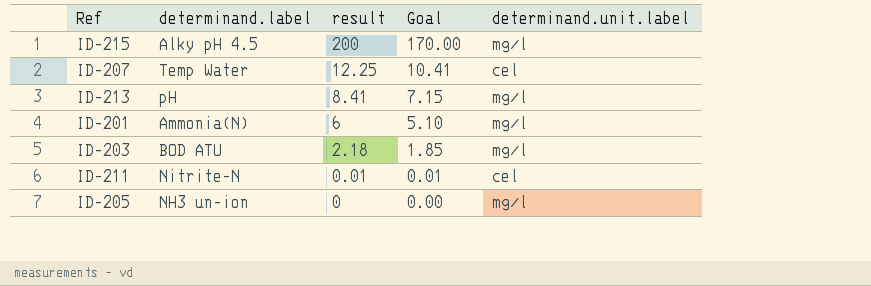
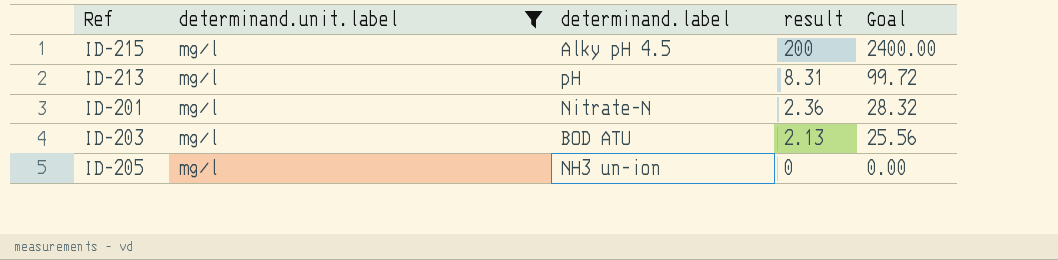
filter: none -> determinand.unit.label = mg/l
column determinand.unit.label | position: 5 -> 2
column Goal | formula: [result] * 0.85 -> [result] * 12
ID-213 | result: 8.41 -> 8.31
ID-201 | determinand.label: Ammonia(N) -> Nitrate-N
ID-201 | result: 6 -> 2.36
ID-203 | result: 2.18 -> 2.13

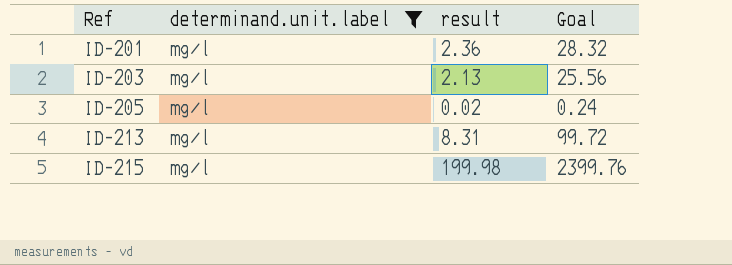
row order: result descending -> Ref ascending
column determinand.label | position: 3 -> none
ID-205 | result: 0 -> 0.02
ID-205 | Goal: 0.00 -> 0.24
ID-215 | result: 200 -> 199.98
ID-215 | Goal: 2400.00 -> 2399.76

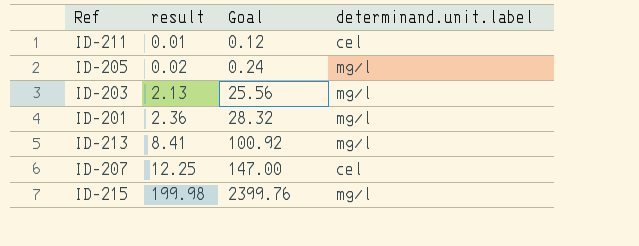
filter: determinand.unit.label = mg/l -> none
row order: Ref ascending -> result ascending
column determinand.unit.label | position: 2 -> 4
ID-213 | result: 8.31 -> 8.41
ID-213 | Goal: 99.72 -> 100.92

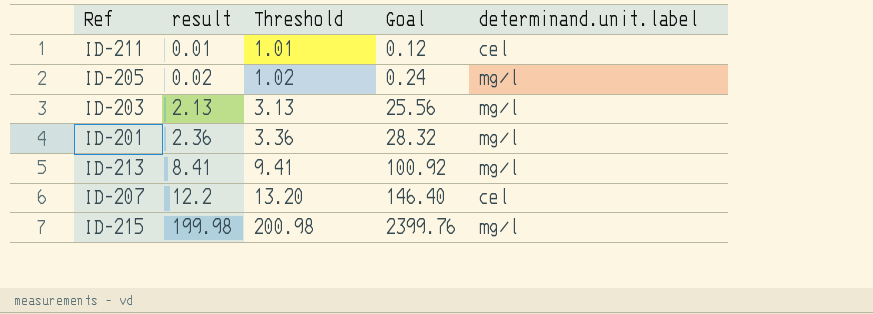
column Threshold | formula: none -> [result] + 1
ID-207 | result: 12.25 -> 12.2
ID-207 | Goal: 147.00 -> 146.40

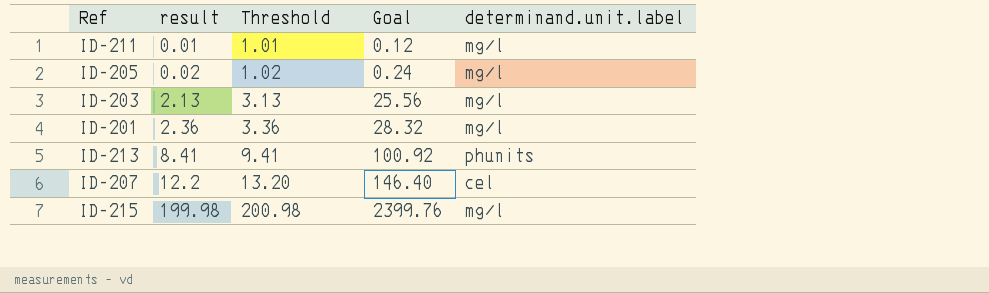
ID-211 | determinand.unit.label: cel -> mg/l
ID-213 | determinand.unit.label: mg/l -> phunits

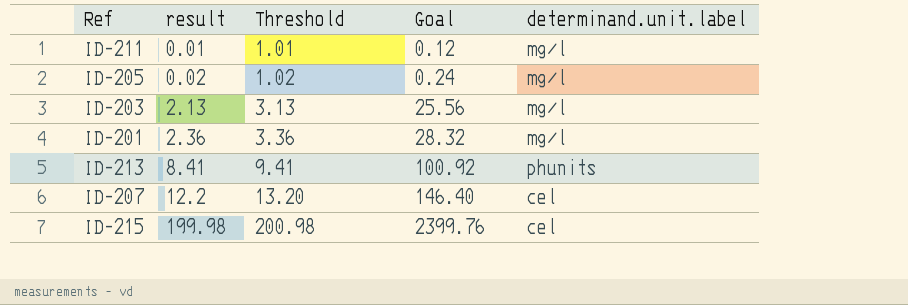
ID-215 | determinand.unit.label: mg/l -> cel

